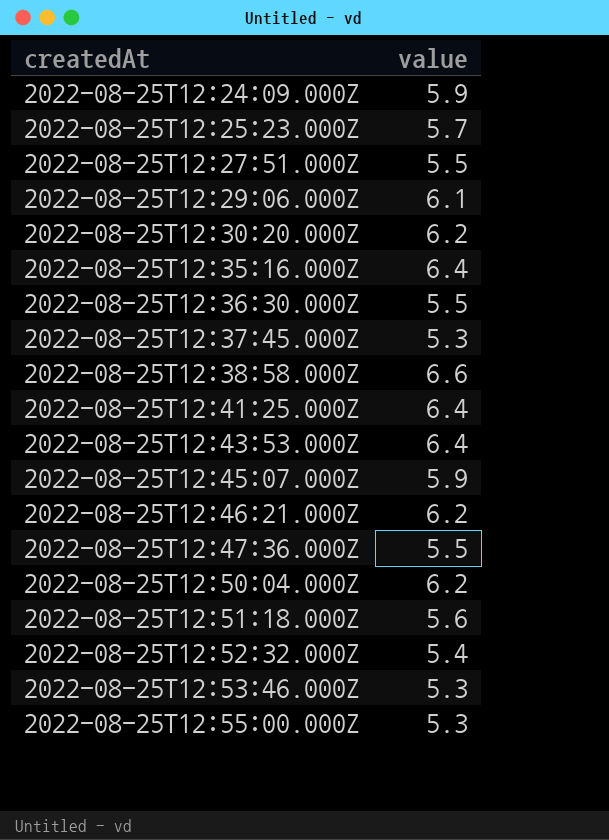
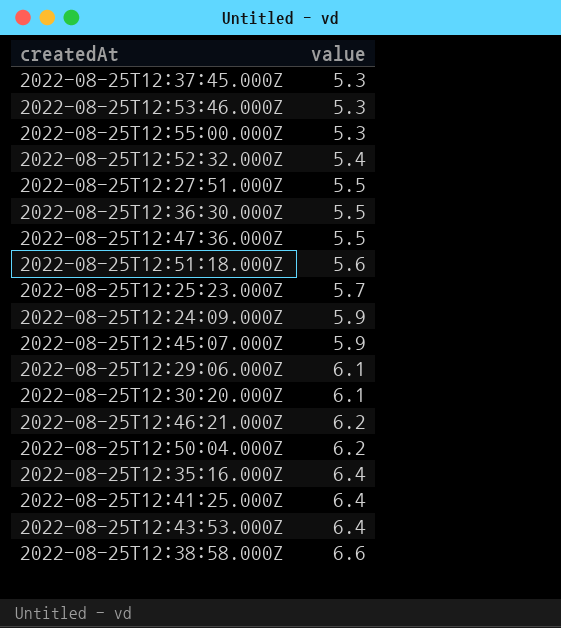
row order: createdAt ascending -> value ascending
2022-08-25T12:30:20.000Z | value: 6.2 -> 6.1

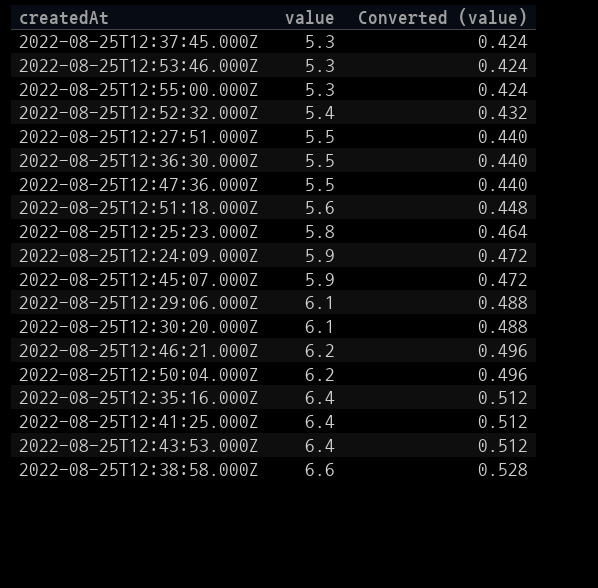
column Converted (value) | formula: none -> [value] * 0.08
2022-08-25T12:25:23.000Z | value: 5.7 -> 5.8

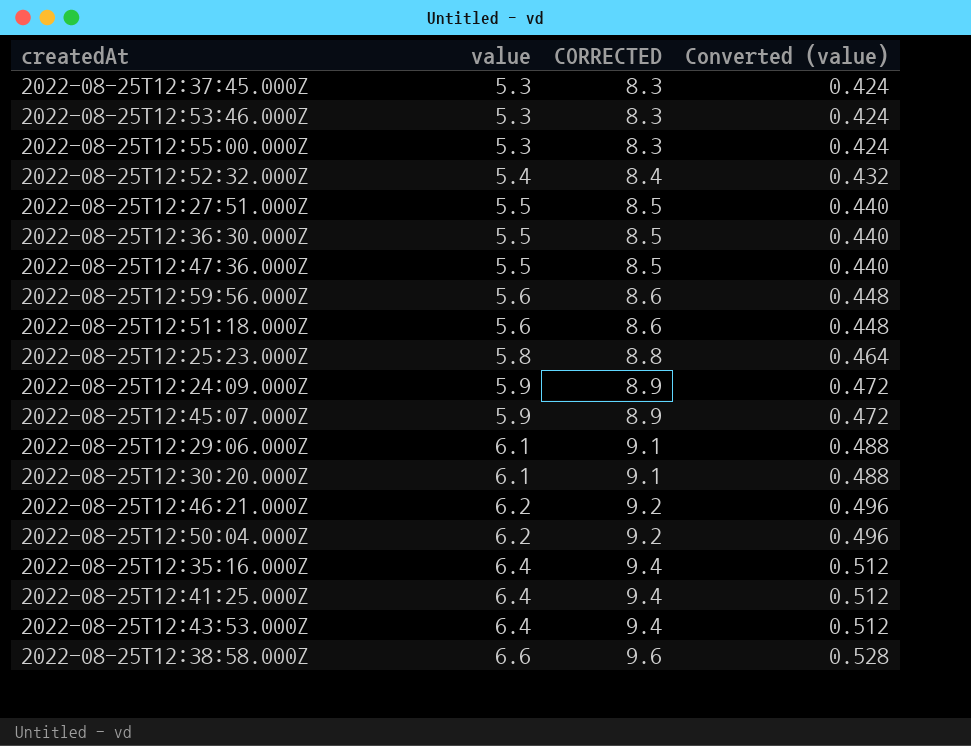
column CORRECTED | formula: none -> [value] + 3
row 2022-08-25T12:59:56.000Z: none -> 5.6 | 8.6 | 0.448

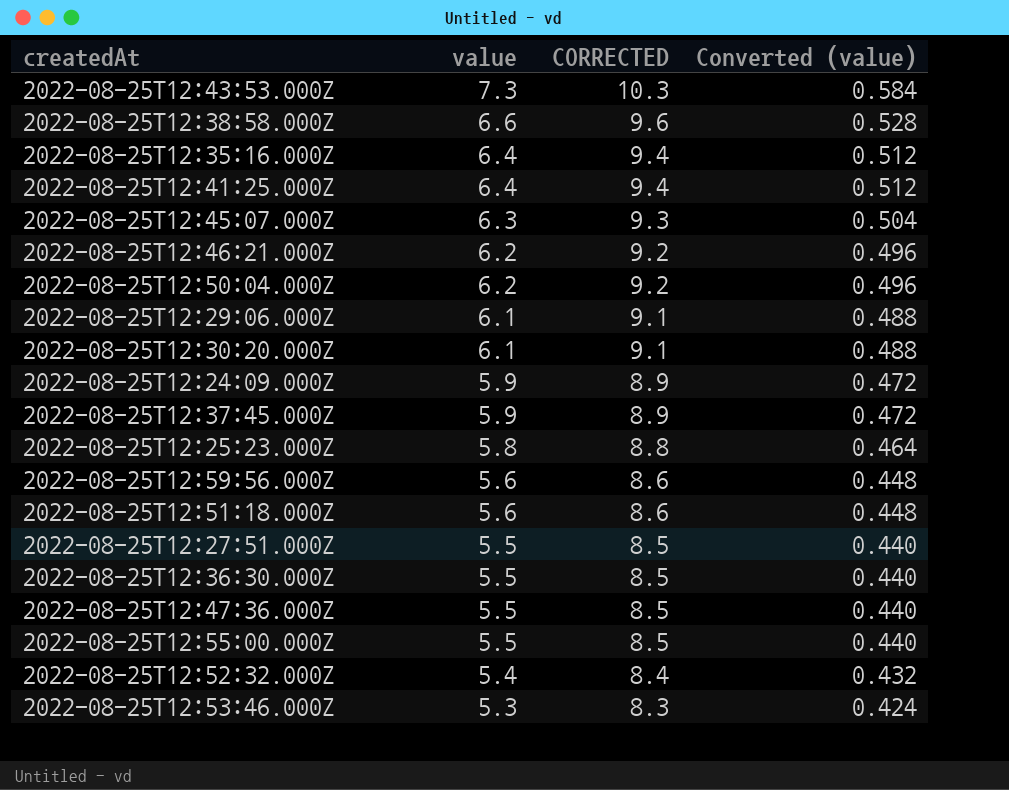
row order: value ascending -> value descending
2022-08-25T12:43:53.000Z | value: 6.4 -> 7.3
2022-08-25T12:43:53.000Z | CORRECTED: 9.4 -> 10.3
2022-08-25T12:43:53.000Z | Converted (value): 0.512 -> 0.584
2022-08-25T12:45:07.000Z | value: 5.9 -> 6.3
2022-08-25T12:45:07.000Z | CORRECTED: 8.9 -> 9.3
2022-08-25T12:45:07.000Z | Converted (value): 0.472 -> 0.504
2022-08-25T12:37:45.000Z | value: 5.3 -> 5.9
2022-08-25T12:37:45.000Z | CORRECTED: 8.3 -> 8.9
2022-08-25T12:37:45.000Z | Converted (value): 0.424 -> 0.472
2022-08-25T12:55:00.000Z | value: 5.3 -> 5.5
2022-08-25T12:55:00.000Z | CORRECTED: 8.3 -> 8.5
2022-08-25T12:55:00.000Z | Converted (value): 0.424 -> 0.440

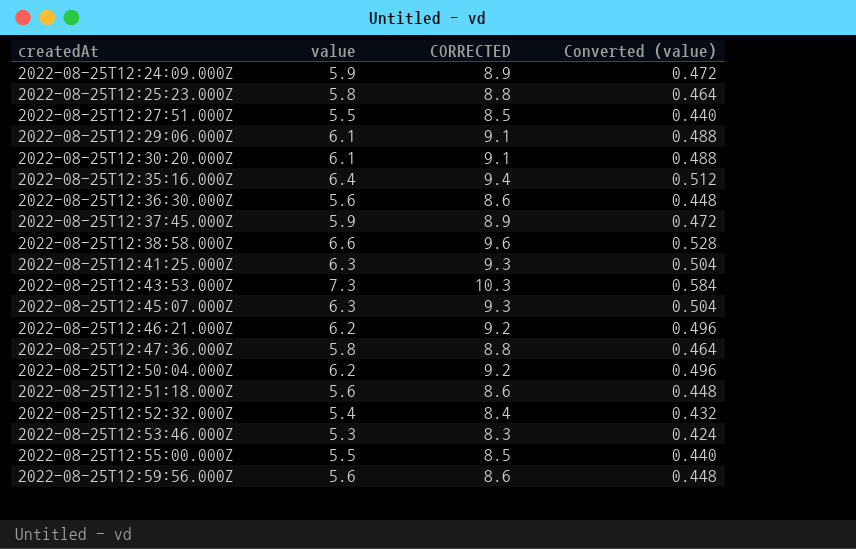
row order: value descending -> createdAt ascending
2022-08-25T12:36:30.000Z | value: 5.5 -> 5.6
2022-08-25T12:36:30.000Z | CORRECTED: 8.5 -> 8.6
2022-08-25T12:36:30.000Z | Converted (value): 0.440 -> 0.448
2022-08-25T12:41:25.000Z | value: 6.4 -> 6.3
2022-08-25T12:41:25.000Z | CORRECTED: 9.4 -> 9.3
2022-08-25T12:41:25.000Z | Converted (value): 0.512 -> 0.504
2022-08-25T12:47:36.000Z | value: 5.5 -> 5.8
2022-08-25T12:47:36.000Z | CORRECTED: 8.5 -> 8.8
2022-08-25T12:47:36.000Z | Converted (value): 0.440 -> 0.464

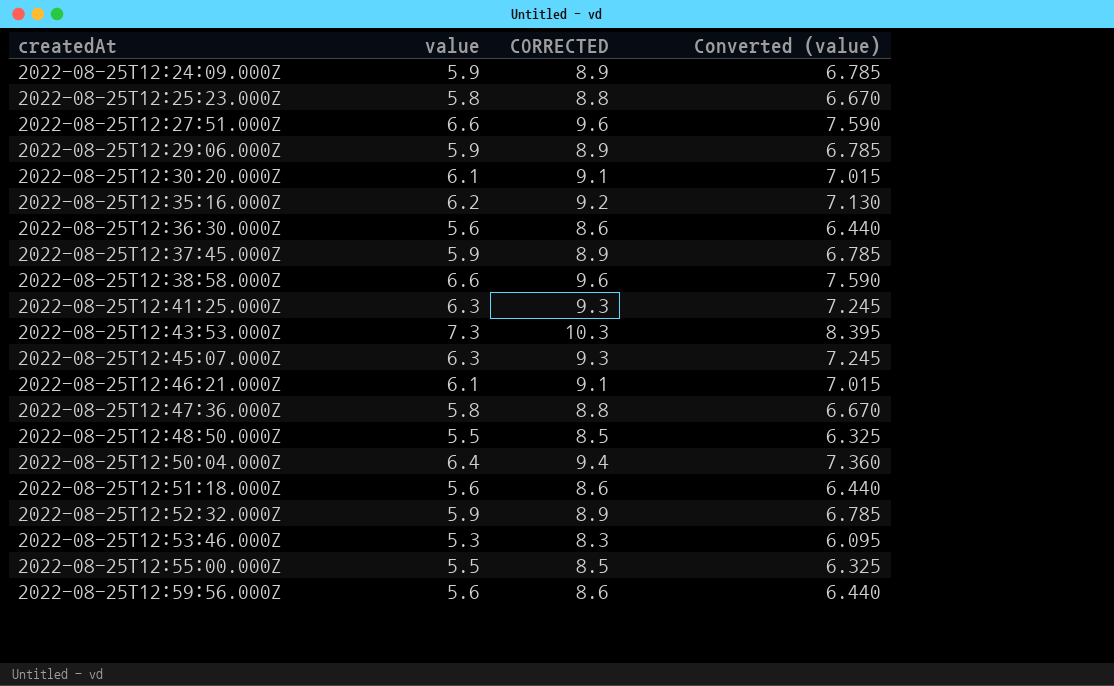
column Converted (value) | formula: [value] * 0.08 -> [value] * 1.15
2022-08-25T12:27:51.000Z | value: 5.5 -> 6.6
2022-08-25T12:27:51.000Z | CORRECTED: 8.5 -> 9.6
2022-08-25T12:29:06.000Z | value: 6.1 -> 5.9
2022-08-25T12:29:06.000Z | CORRECTED: 9.1 -> 8.9
2022-08-25T12:35:16.000Z | value: 6.4 -> 6.2
2022-08-25T12:35:16.000Z | CORRECTED: 9.4 -> 9.2
2022-08-25T12:46:21.000Z | value: 6.2 -> 6.1
2022-08-25T12:46:21.000Z | CORRECTED: 9.2 -> 9.1
row 2022-08-25T12:48:50.000Z: none -> 5.5 | 8.5 | 6.325
2022-08-25T12:50:04.000Z | value: 6.2 -> 6.4
2022-08-25T12:50:04.000Z | CORRECTED: 9.2 -> 9.4
2022-08-25T12:52:32.000Z | value: 5.4 -> 5.9
2022-08-25T12:52:32.000Z | CORRECTED: 8.4 -> 8.9

